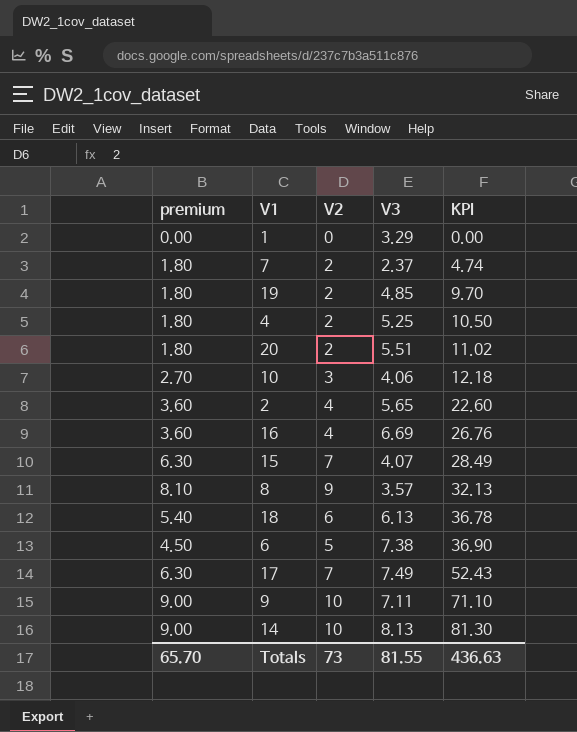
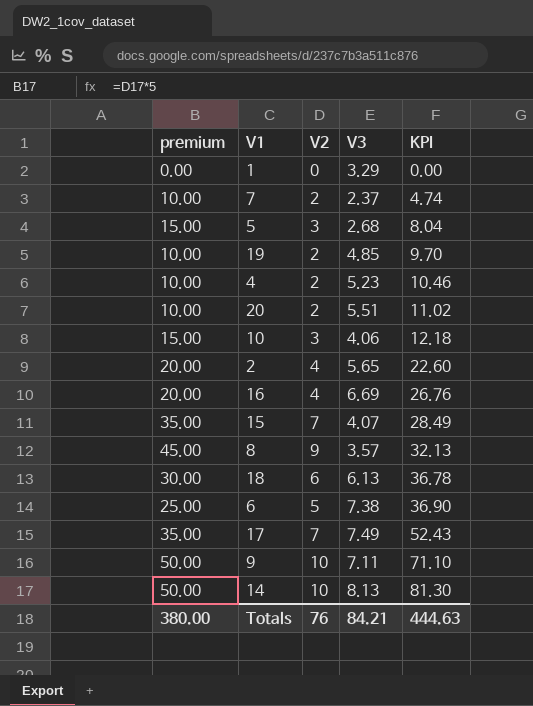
column premium | formula: [V2] * 0.9 -> [V2] * 5
row 5: none -> 15.00 | 3 | 2.68 | 8.04
4 | V3: 5.25 -> 5.23
4 | KPI: 10.50 -> 10.46
Totals | premium: 65.70 -> 380.00
Totals | V2: 73 -> 76
Totals | V3: 81.55 -> 84.21
Totals | KPI: 436.63 -> 444.63

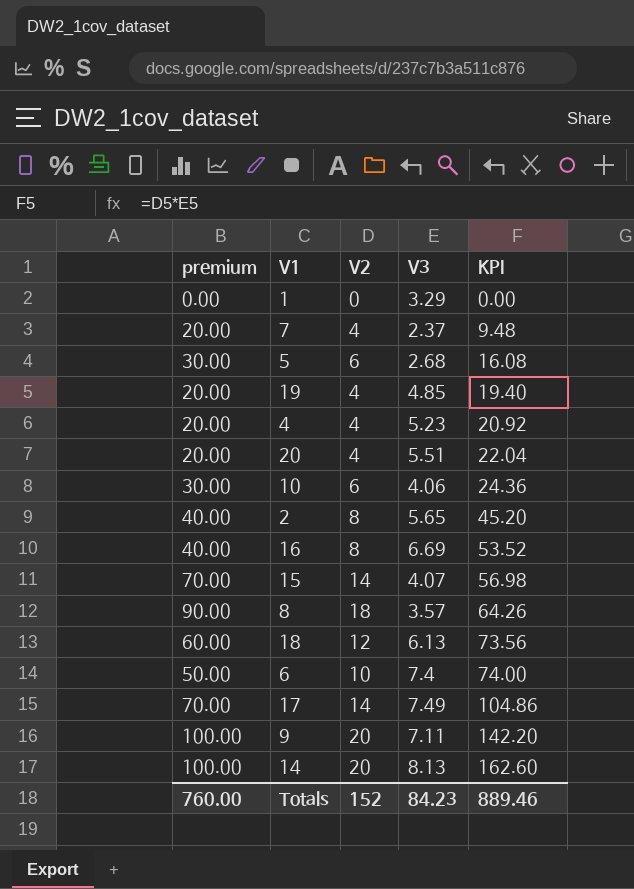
7 | premium: 10.00 -> 20.00
7 | V2: 2 -> 4
7 | KPI: 4.74 -> 9.48
5 | premium: 15.00 -> 30.00
5 | V2: 3 -> 6
5 | KPI: 8.04 -> 16.08
19 | premium: 10.00 -> 20.00
19 | V2: 2 -> 4
19 | KPI: 9.70 -> 19.40
4 | premium: 10.00 -> 20.00
4 | V2: 2 -> 4
4 | KPI: 10.46 -> 20.92
20 | premium: 10.00 -> 20.00
20 | V2: 2 -> 4
20 | KPI: 11.02 -> 22.04
10 | premium: 15.00 -> 30.00
10 | V2: 3 -> 6
10 | KPI: 12.18 -> 24.36
2 | premium: 20.00 -> 40.00
2 | V2: 4 -> 8
2 | KPI: 22.60 -> 45.20
16 | premium: 20.00 -> 40.00
16 | V2: 4 -> 8
16 | KPI: 26.76 -> 53.52
15 | premium: 35.00 -> 70.00
15 | V2: 7 -> 14
15 | KPI: 28.49 -> 56.98
8 | premium: 45.00 -> 90.00
8 | V2: 9 -> 18
8 | KPI: 32.13 -> 64.26
18 | premium: 30.00 -> 60.00
18 | V2: 6 -> 12
18 | KPI: 36.78 -> 73.56
6 | premium: 25.00 -> 50.00
6 | V2: 5 -> 10
6 | V3: 7.38 -> 7.4
6 | KPI: 36.90 -> 74.00
17 | premium: 35.00 -> 70.00
17 | V2: 7 -> 14
17 | KPI: 52.43 -> 104.86
9 | premium: 50.00 -> 100.00
9 | V2: 10 -> 20
9 | KPI: 71.10 -> 142.20
14 | premium: 50.00 -> 100.00
14 | V2: 10 -> 20
14 | KPI: 81.30 -> 162.60
Totals | premium: 380.00 -> 760.00
Totals | V2: 76 -> 152
Totals | V3: 84.21 -> 84.23
Totals | KPI: 444.63 -> 889.46

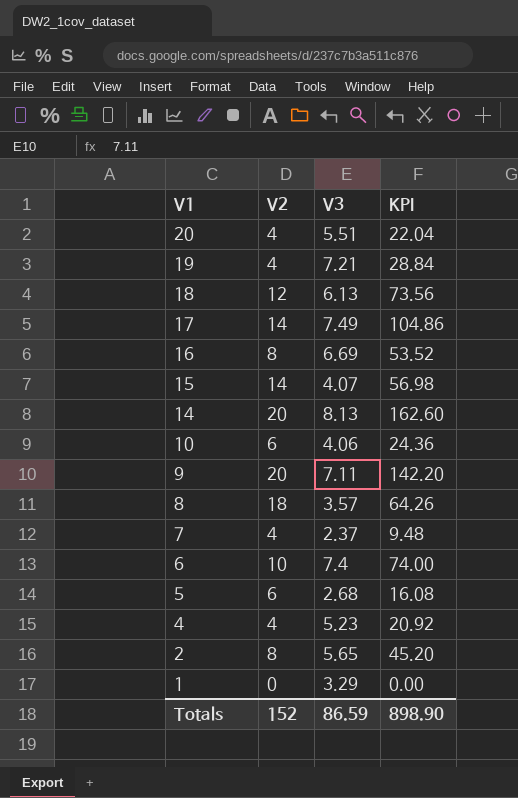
row order: KPI ascending -> V1 descending
column premium | formula: [V2] * 5 -> none
19 | V3: 4.85 -> 7.21
19 | KPI: 19.40 -> 28.84
Totals | V3: 84.23 -> 86.59
Totals | KPI: 889.46 -> 898.90

